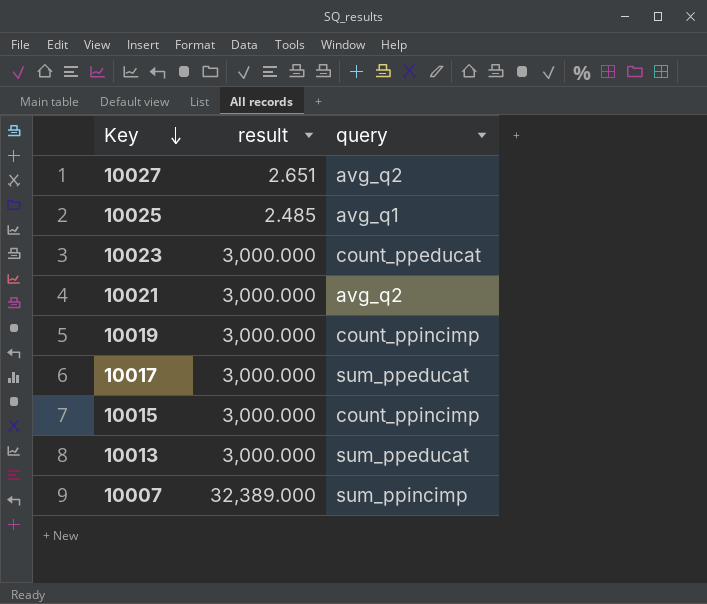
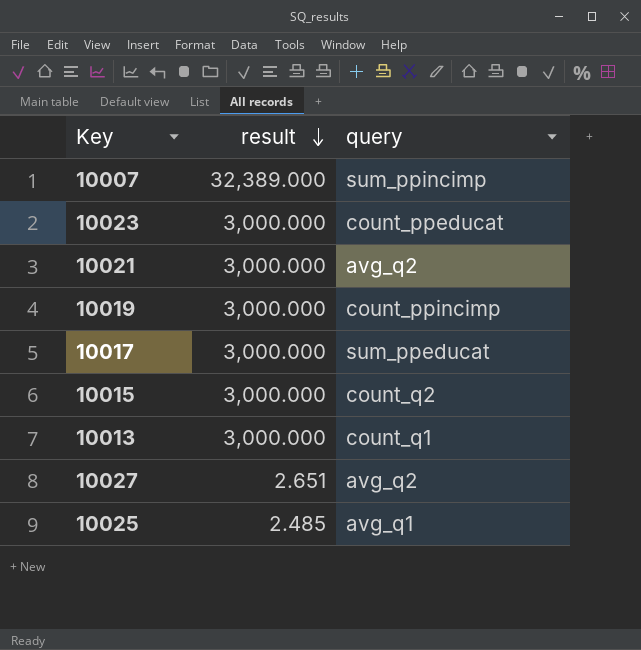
row order: Key descending -> result descending
10015 | query: count_ppincimp -> count_q2
10013 | query: sum_ppeducat -> count_q1

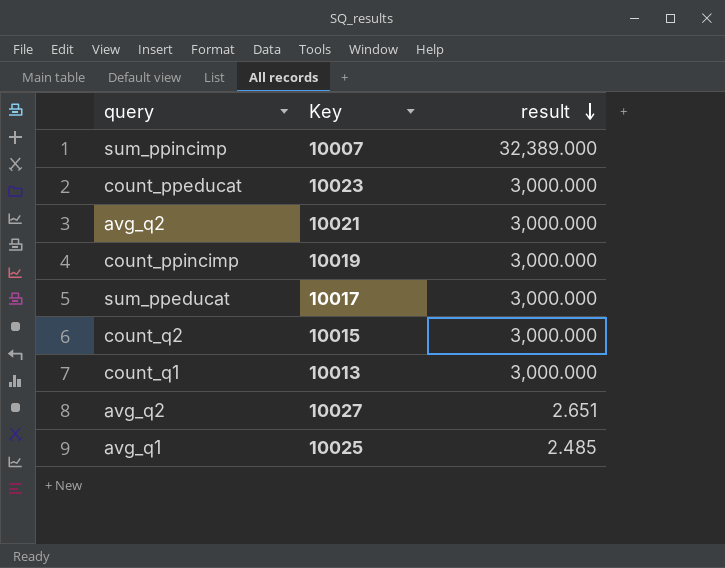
column query | position: 3 -> 1

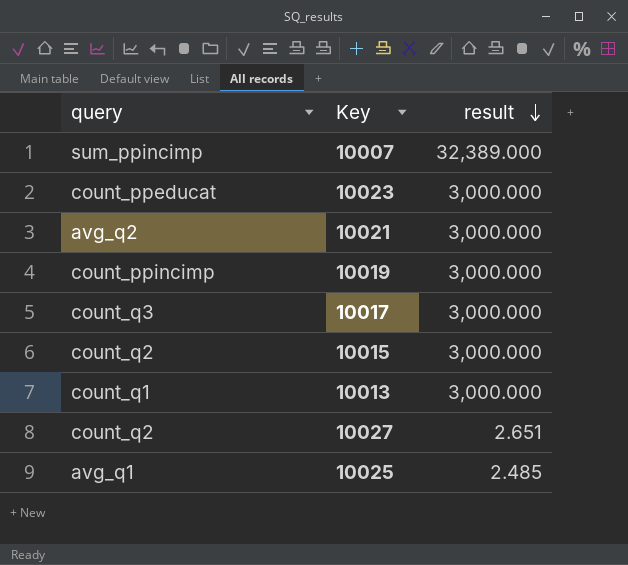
10017 | query: sum_ppeducat -> count_q3
10027 | query: avg_q2 -> count_q2

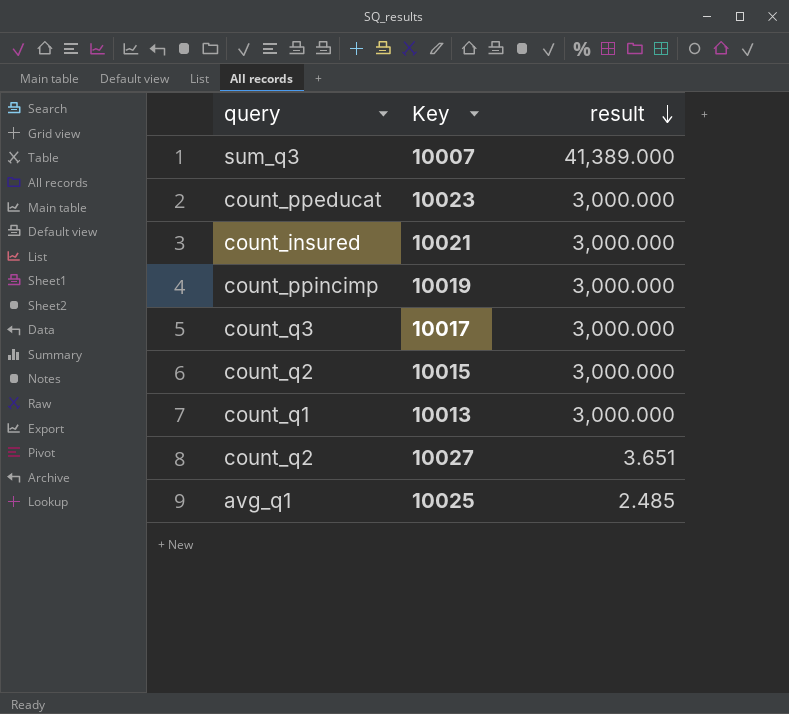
10007 | query: sum_ppincimp -> sum_q3
10007 | result: 32,389.000 -> 41,389.000
10021 | query: avg_q2 -> count_insured
10027 | result: 2.651 -> 3.651

